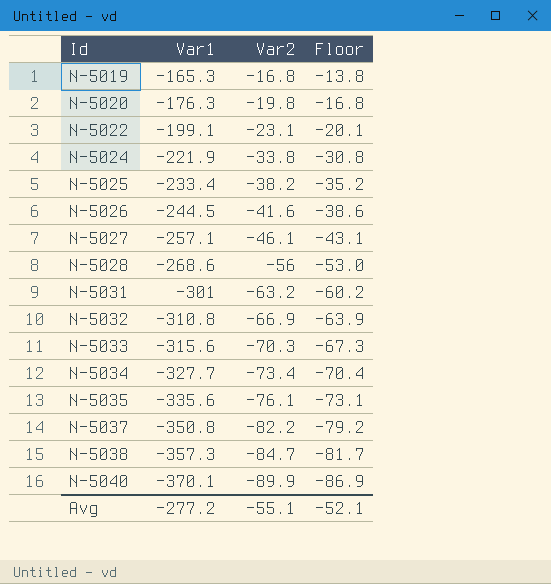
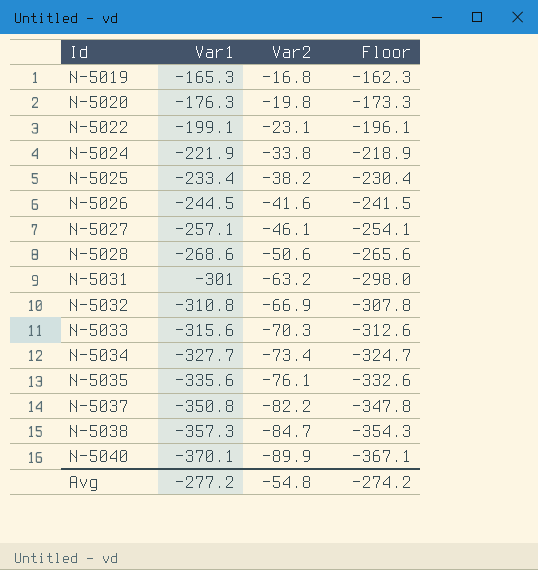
column Floor | formula: [Var2] + 3 -> [Var1] + 3
N-5028 | Var2: -56 -> -50.6
Avg | Var2: -55.1 -> -54.8
Avg | Floor: -52.1 -> -274.2

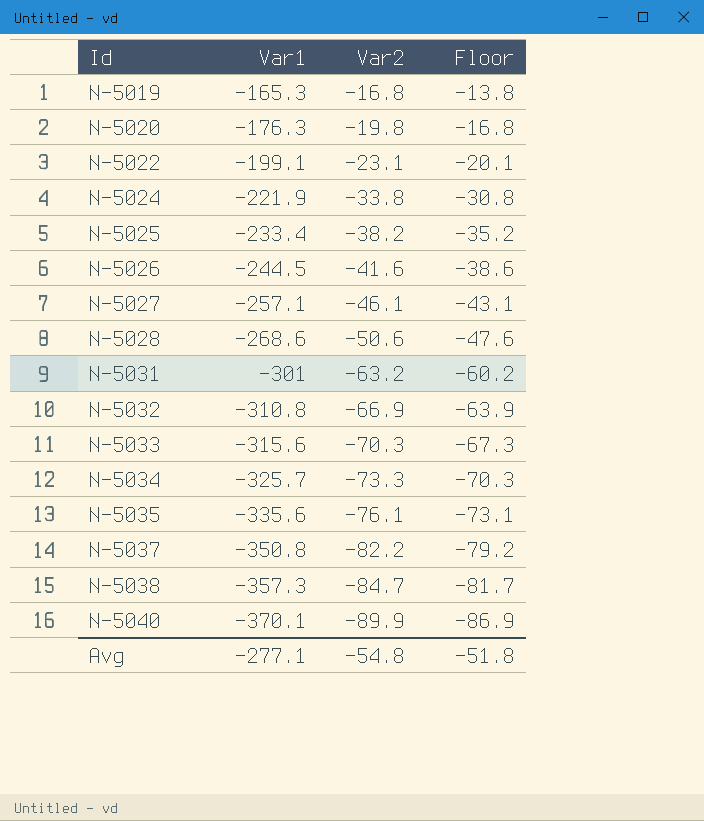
column Floor | formula: [Var1] + 3 -> [Var2] + 3
N-5034 | Var1: -327.7 -> -325.7
N-5034 | Var2: -73.4 -> -73.3
Avg | Var1: -277.2 -> -277.1
Avg | Floor: -274.2 -> -51.8

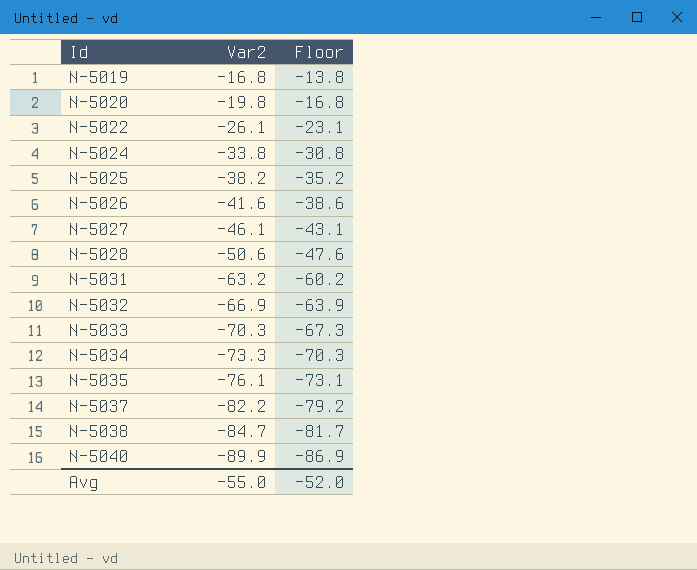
column Var1 | position: 2 -> none
N-5022 | Var2: -23.1 -> -26.1
N-5022 | Floor: -20.1 -> -23.1
Avg | Var2: -54.8 -> -55.0
Avg | Floor: -51.8 -> -52.0

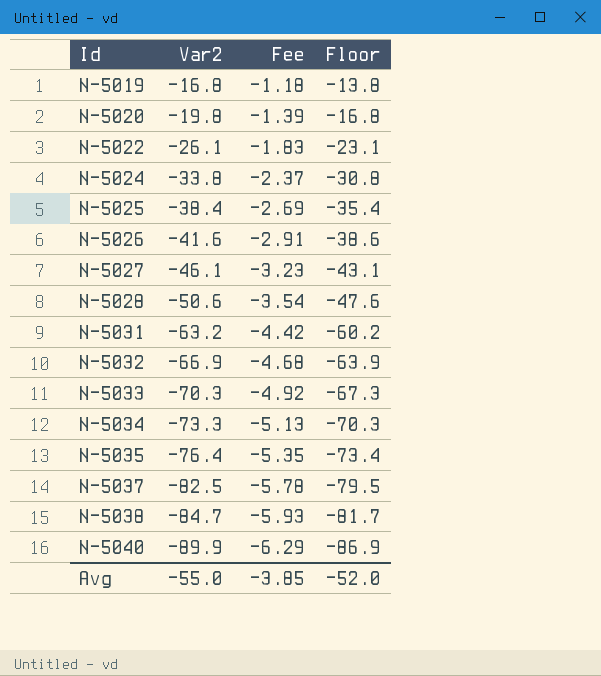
column Fee | formula: none -> [Var2] * 0.07
N-5025 | Var2: -38.2 -> -38.4
N-5025 | Floor: -35.2 -> -35.4
N-5035 | Var2: -76.1 -> -76.4
N-5035 | Floor: -73.1 -> -73.4
N-5037 | Var2: -82.2 -> -82.5
N-5037 | Floor: -79.2 -> -79.5

